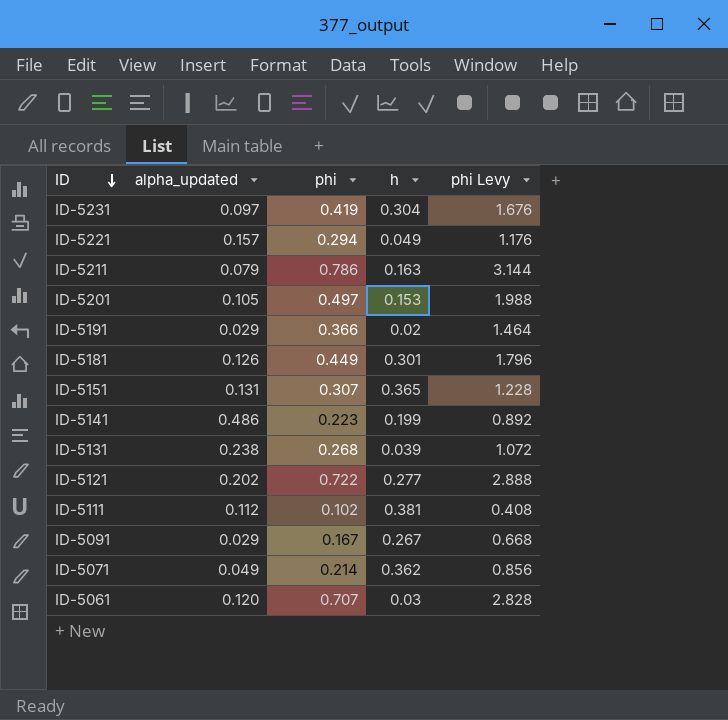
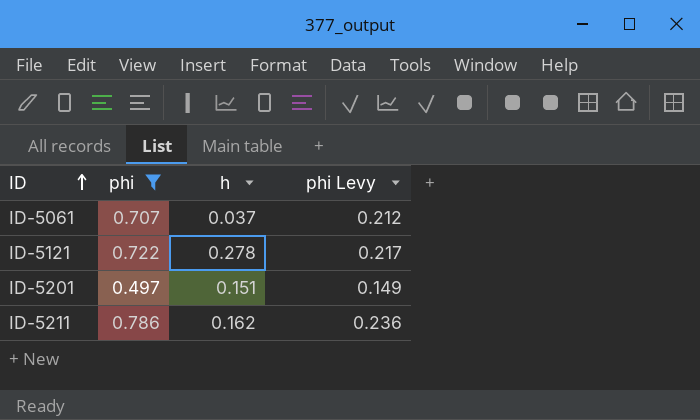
filter: none -> phi >= 0.497
row order: ID descending -> ID ascending
column alpha_updated | position: 2 -> none
column phi Levy | formula: [phi] * 4 -> [phi] * 0.3
ID-5061 | h: 0.03 -> 0.037
ID-5121 | h: 0.277 -> 0.278
ID-5201 | h: 0.153 -> 0.151
ID-5211 | h: 0.163 -> 0.162

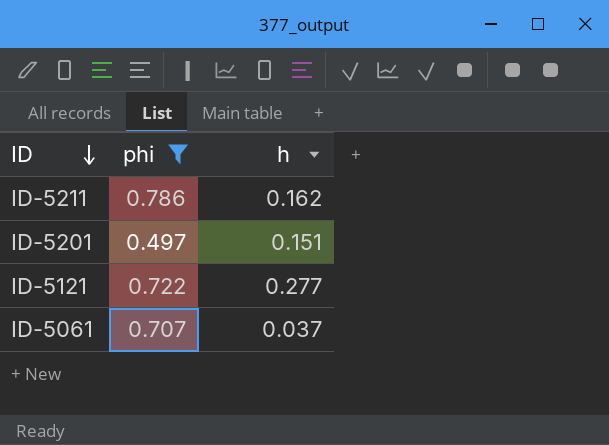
row order: ID ascending -> ID descending
column phi Levy | formula: [phi] * 0.3 -> none
ID-5121 | h: 0.278 -> 0.277

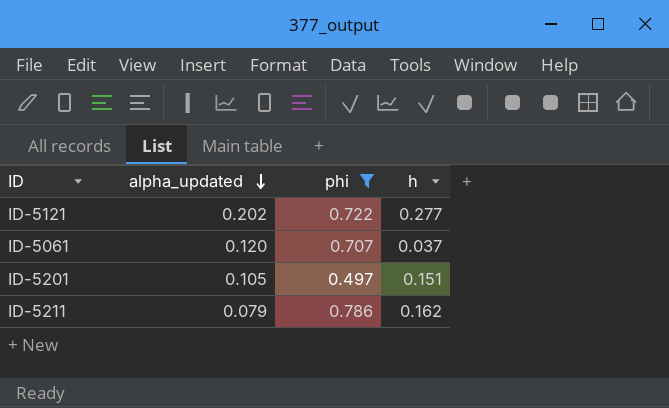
row order: ID descending -> alpha_updated descending
column alpha_updated | position: none -> 2

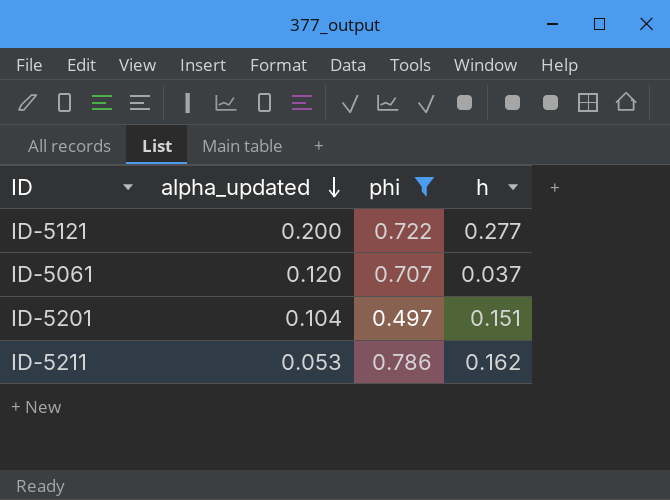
ID-5121 | alpha_updated: 0.202 -> 0.200
ID-5201 | alpha_updated: 0.105 -> 0.104
ID-5211 | alpha_updated: 0.079 -> 0.053

